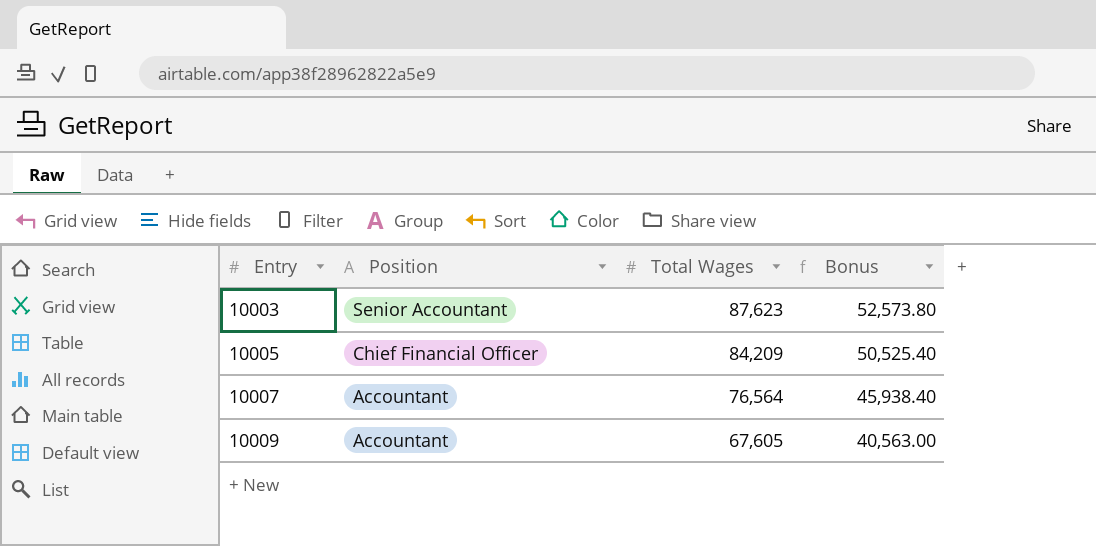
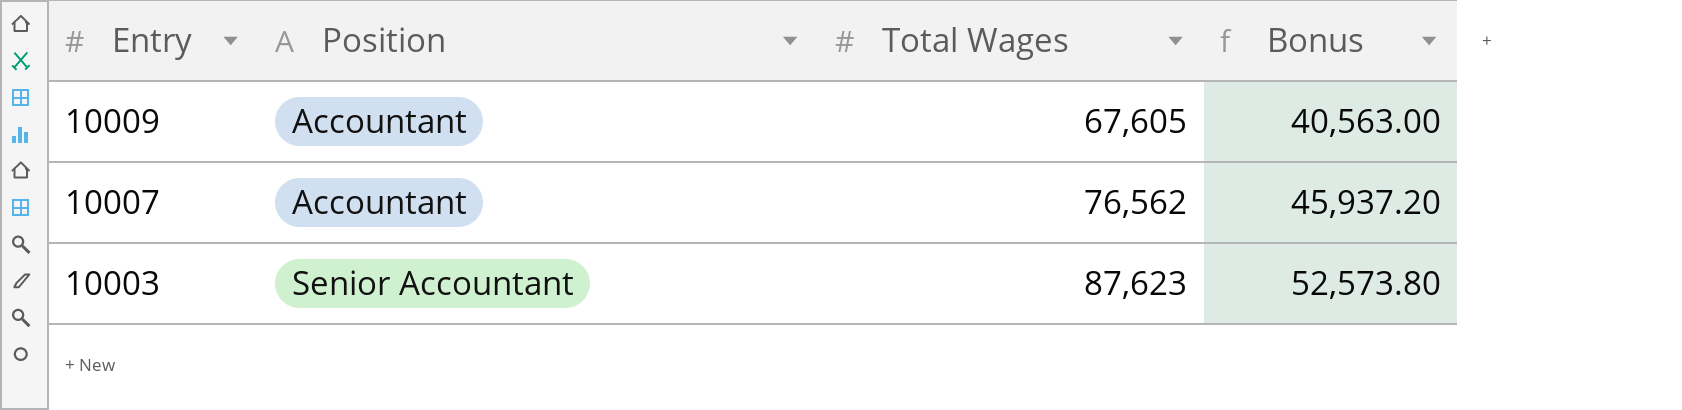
row order: Entry ascending -> Entry descending
row 10005: Chief Financial Officer | 84,209 | 50,525.40 -> none
10007 | Total Wages: 76,564 -> 76,562
10007 | Bonus: 45,938.40 -> 45,937.20

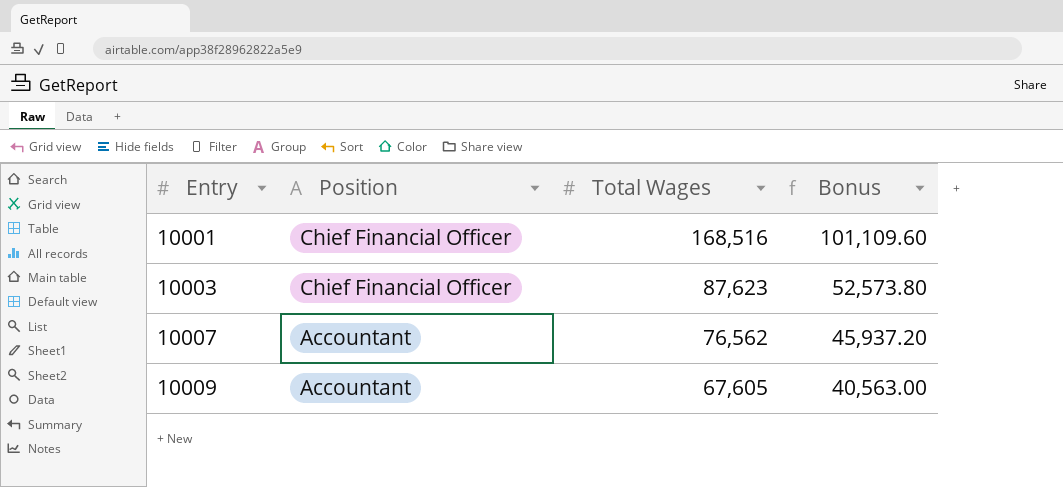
row order: Entry descending -> Entry ascending
row 10001: none -> Chief Financial Officer | 168,516 | 101,109.60
10003 | Position: Senior Accountant -> Chief Financial Officer

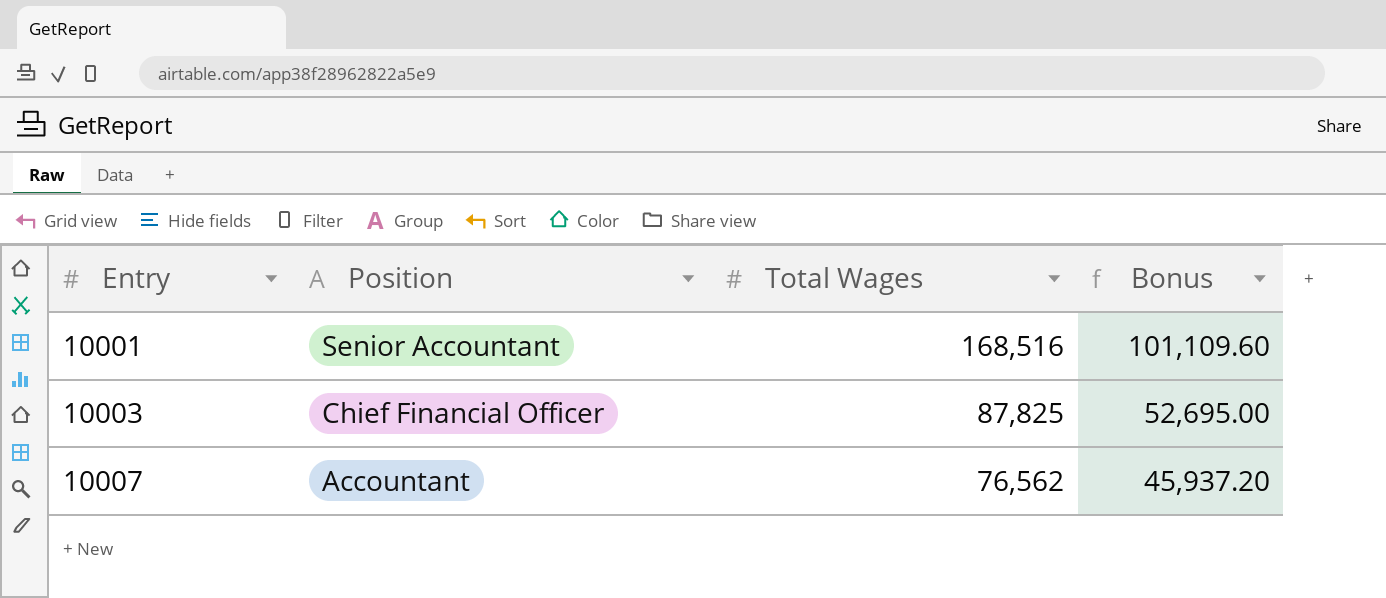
row 10009: Accountant | 67,605 | 40,563.00 -> none
10001 | Position: Chief Financial Officer -> Senior Accountant
10003 | Total Wages: 87,623 -> 87,825
10003 | Bonus: 52,573.80 -> 52,695.00

